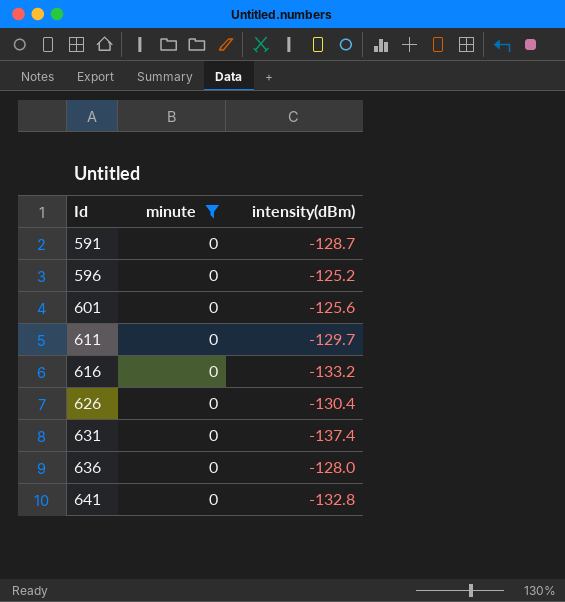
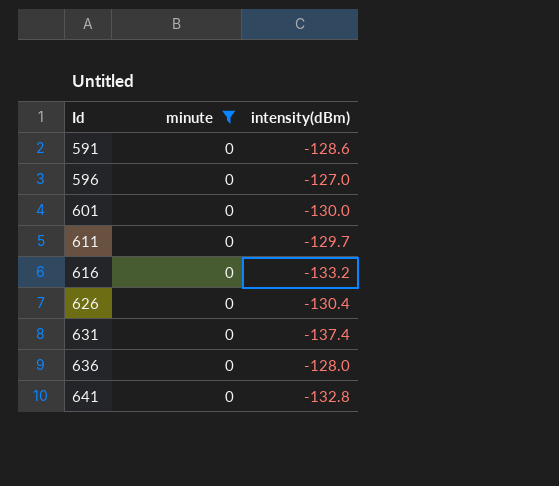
591 | intensity(dBm): -128.7 -> -128.6
596 | intensity(dBm): -125.2 -> -127.0
601 | intensity(dBm): -125.6 -> -130.0

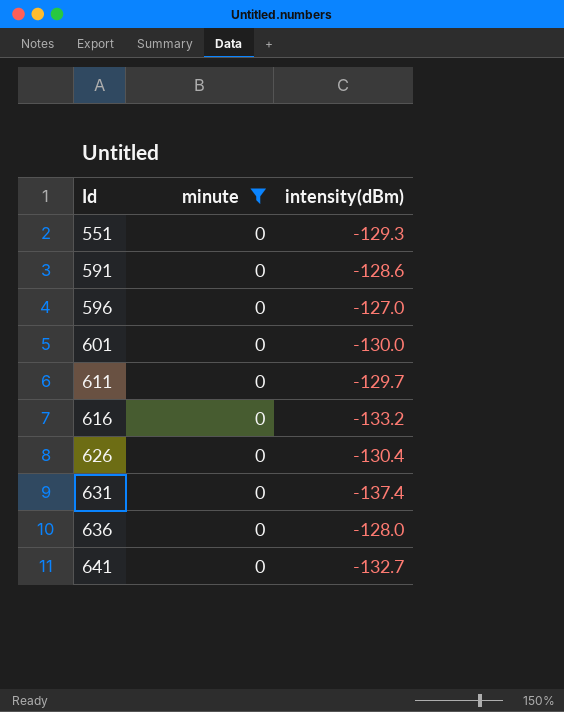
row 551: none -> 0 | -129.3
641 | intensity(dBm): -132.8 -> -132.7

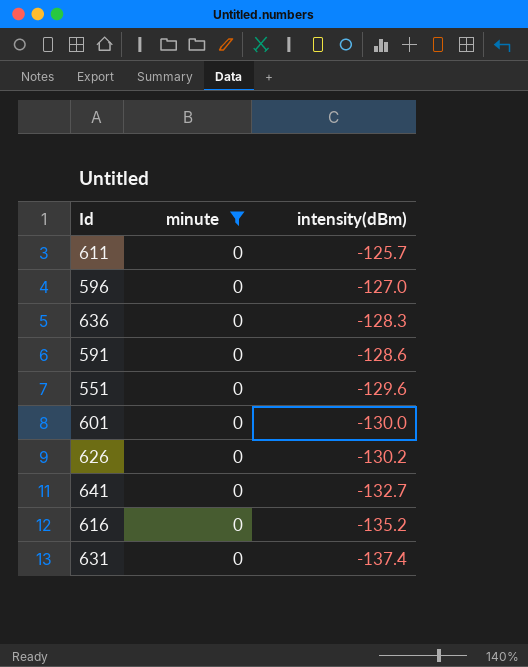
row order: Id ascending -> intensity(dBm) descending
611 | intensity(dBm): -129.7 -> -125.7
636 | intensity(dBm): -128.0 -> -128.3
551 | intensity(dBm): -129.3 -> -129.6
626 | intensity(dBm): -130.4 -> -130.2
616 | intensity(dBm): -133.2 -> -135.2

